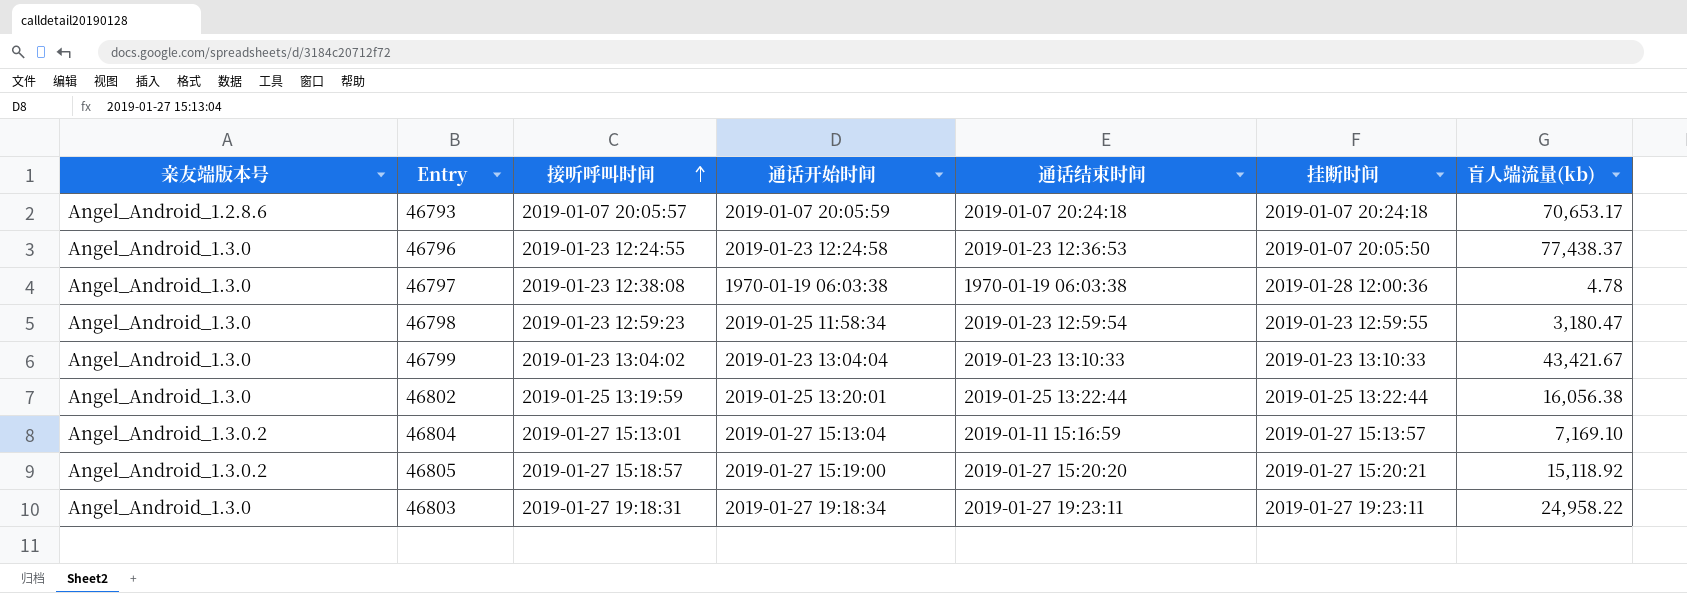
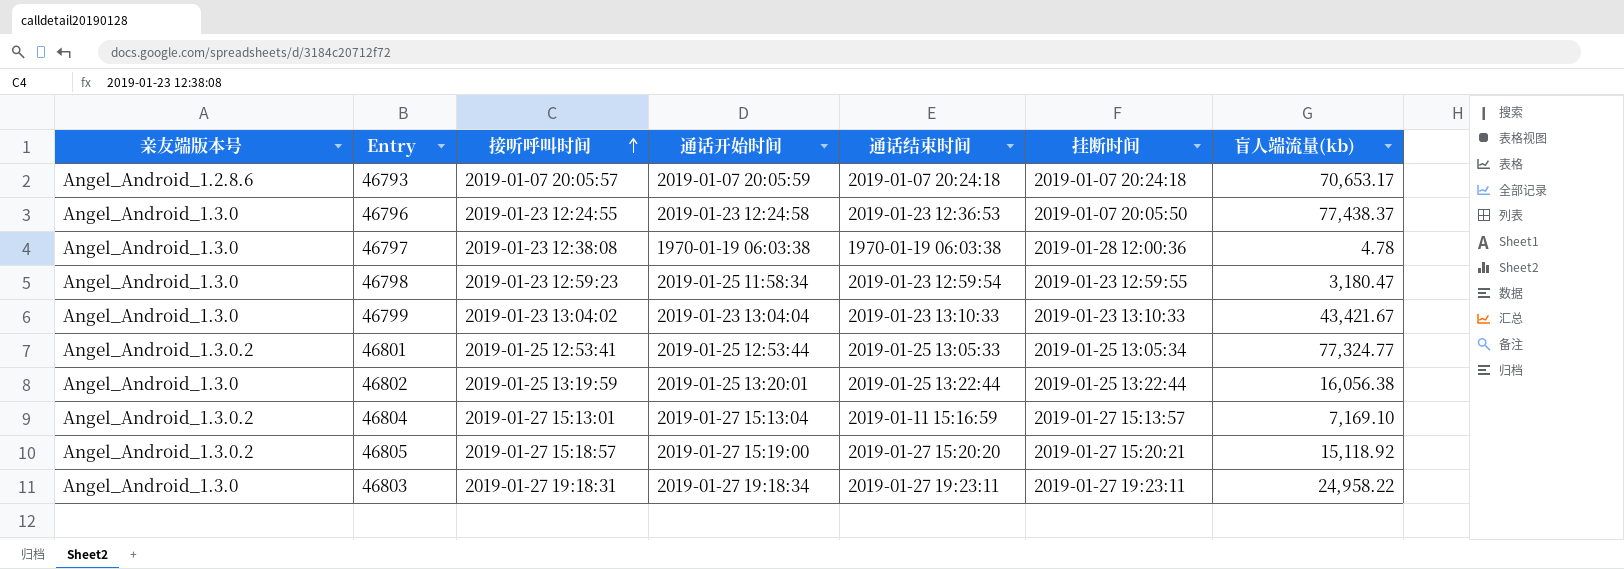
row 46801: none -> Angel_Android_1.3.0.2 | 2019-01-25 12:53:41 | 2019-01-25 12:53:44 | 2019-01-25 13:05:33 | 2019-01-25 13:05:34 | 77,324.77

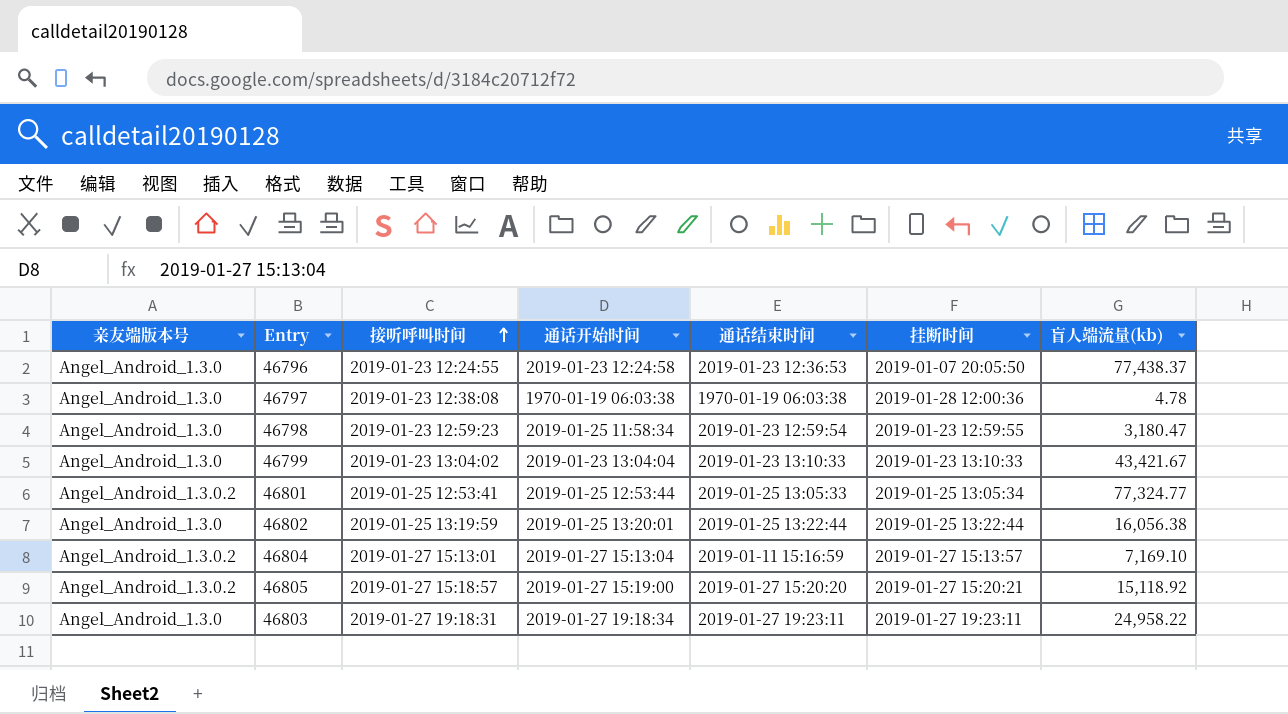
row 46793: Angel_Android_1.2.8.6 | 2019-01-07 20:05:57 | 2019-01-07 20:05:59 | 2019-01-07 20:24:18 | 2019-01-07 20:24:18 | 70,653.17 -> none

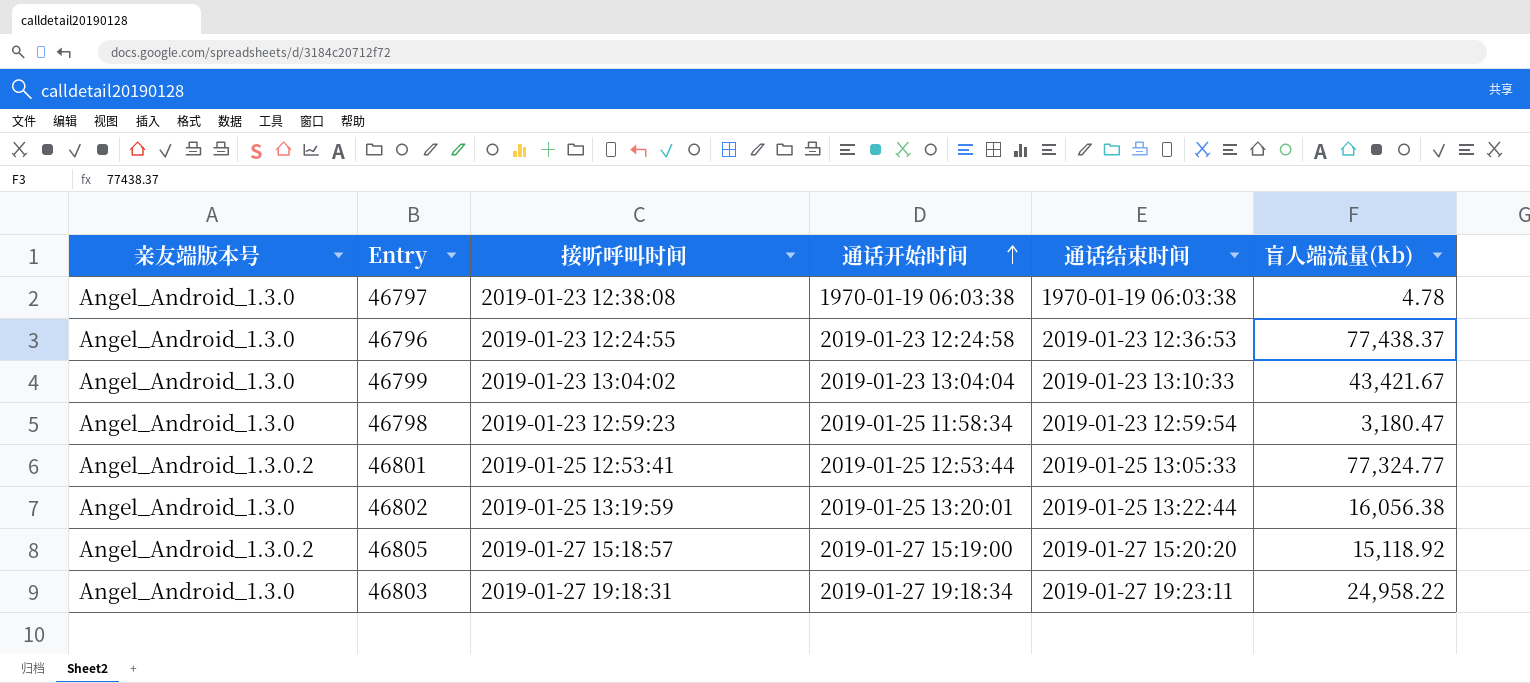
row order: 接听呼叫时间 ascending -> 通话开始时间 ascending
column 挂断时间 | position: 6 -> none
row 46804: Angel_Android_1.3.0.2 | 2019-01-27 15:13:01 | 2019-01-27 15:13:04 | 2019-01-11 15:16:59 | 2019-01-27 15:13:57 | 7,169.10 -> none

